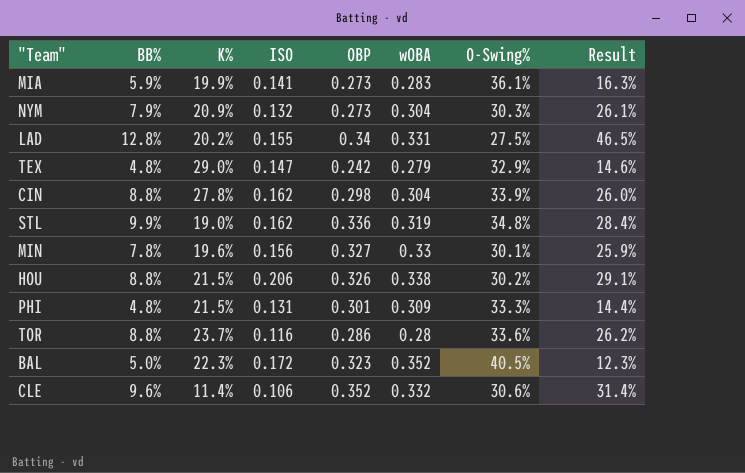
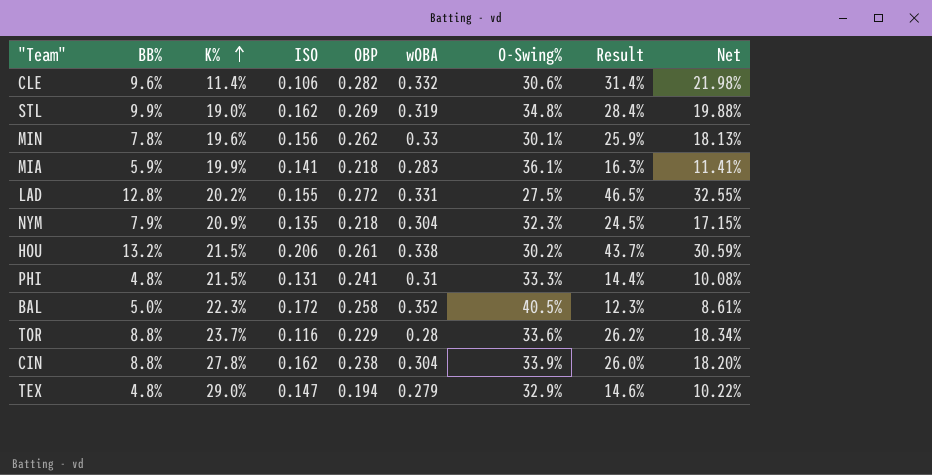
row order: none -> K% ascending
column Net | formula: none -> [Result] * 0.7
CLE | OBP: 0.352 -> 0.282
STL | OBP: 0.336 -> 0.269
MIN | OBP: 0.327 -> 0.262
MIA | OBP: 0.273 -> 0.218
LAD | OBP: 0.34 -> 0.272
NYM | ISO: 0.132 -> 0.135
NYM | OBP: 0.273 -> 0.218
NYM | O-Swing%: 30.3% -> 32.3%
NYM | Result: 26.1% -> 24.5%
HOU | BB%: 8.8% -> 13.2%
HOU | OBP: 0.326 -> 0.261
HOU | Result: 29.1% -> 43.7%
PHI | OBP: 0.301 -> 0.241
PHI | wOBA: 0.309 -> 0.31
BAL | OBP: 0.323 -> 0.258
TOR | OBP: 0.286 -> 0.229
CIN | OBP: 0.298 -> 0.238
TEX | OBP: 0.242 -> 0.194

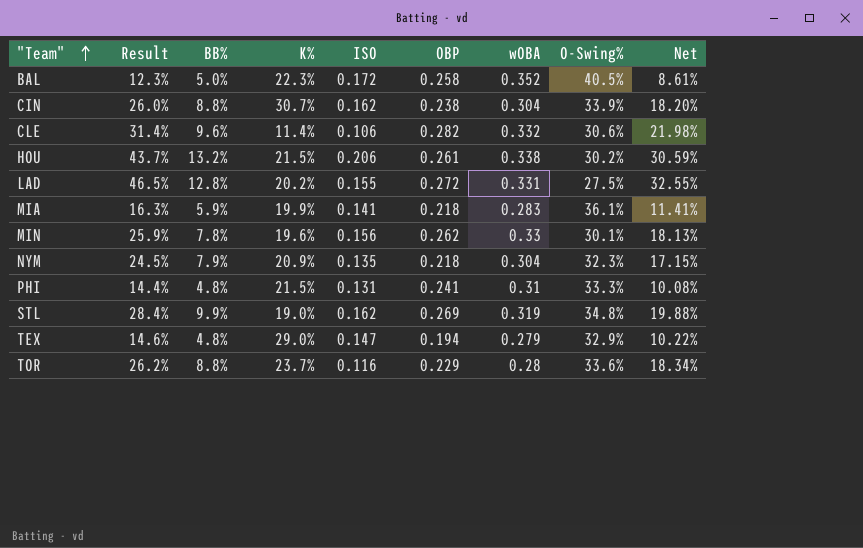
row order: K% ascending -> "Team" ascending
column Result | position: 8 -> 2
CIN | K%: 27.8% -> 30.7%

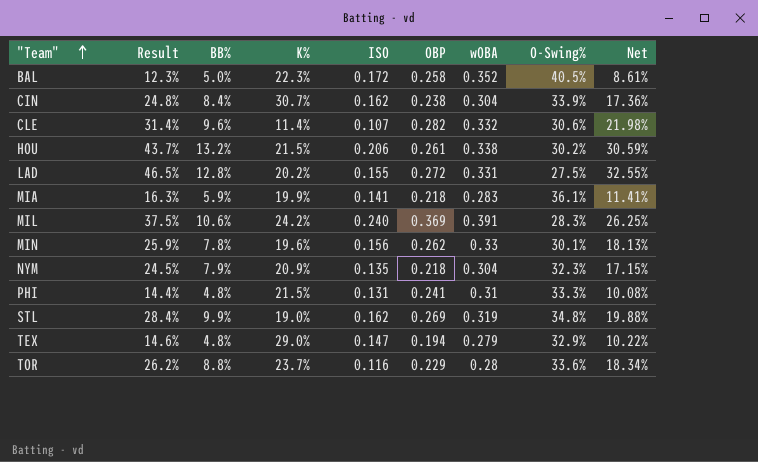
CIN | Result: 26.0% -> 24.8%
CIN | BB%: 8.8% -> 8.4%
CIN | Net: 18.20% -> 17.36%
CLE | ISO: 0.106 -> 0.107
row MIL: none -> 37.5% | 10.6% | 24.2% | 0.240 | 0.369 | 0.391 | 28.3% | 26.25%

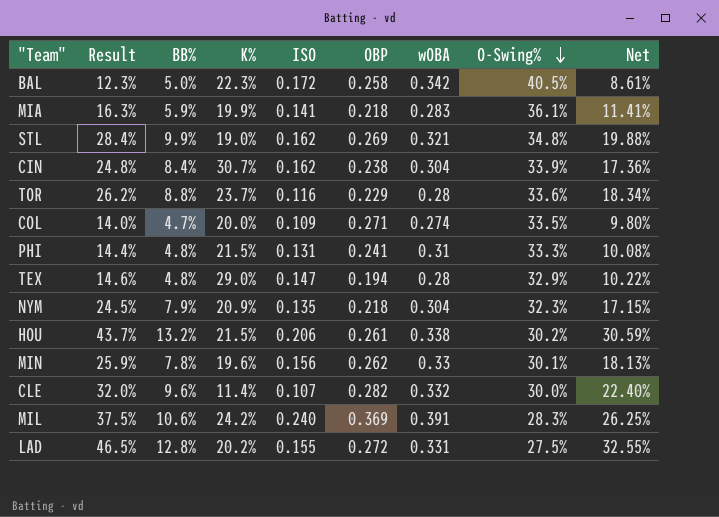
row order: "Team" ascending -> O-Swing% descending
BAL | wOBA: 0.352 -> 0.342
STL | wOBA: 0.319 -> 0.321
row COL: none -> 14.0% | 4.7% | 20.0% | 0.109 | 0.271 | 0.274 | 33.5% | 9.80%
TEX | wOBA: 0.279 -> 0.28
CLE | Result: 31.4% -> 32.0%
CLE | O-Swing%: 30.6% -> 30.0%
CLE | Net: 21.98% -> 22.40%

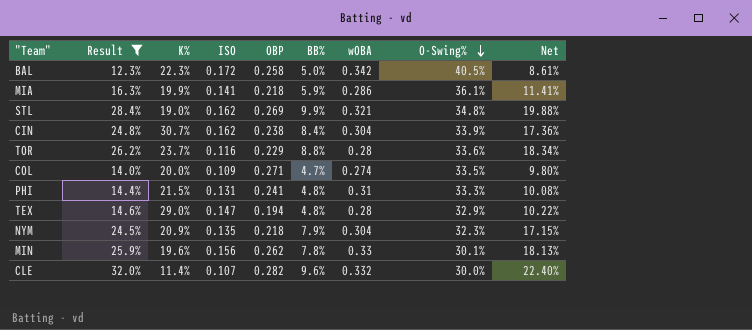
filter: none -> Result <= 32.0%
column BB% | position: 3 -> 6
MIA | wOBA: 0.283 -> 0.286

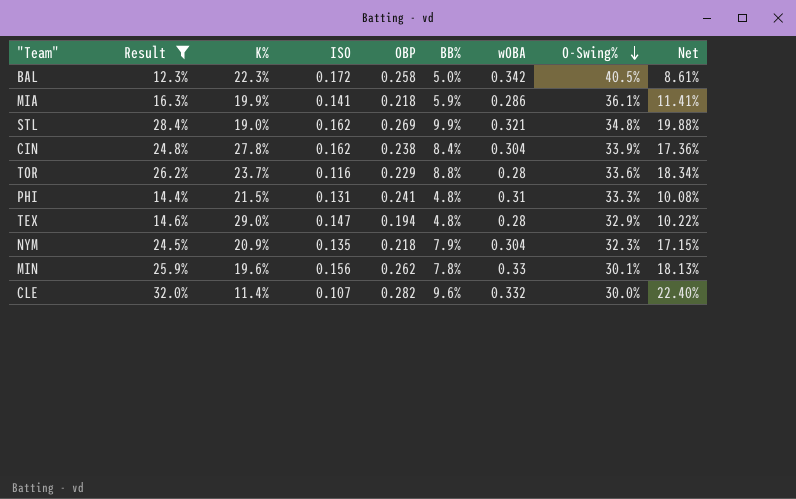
row COL: 14.0% | 20.0% | 0.109 | 0.271 | 4.7% | 0.274 | 33.5% | 9.80% -> none
CIN | K%: 30.7% -> 27.8%

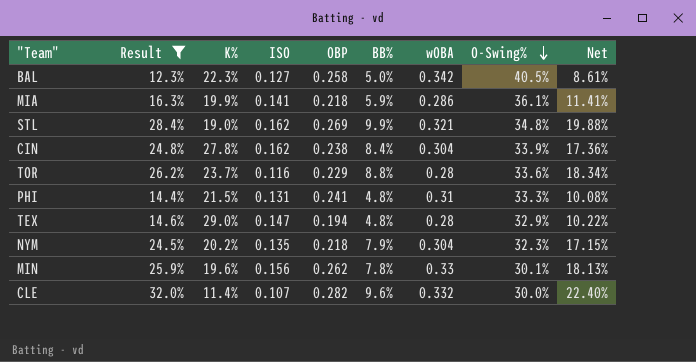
BAL | ISO: 0.172 -> 0.127
NYM | K%: 20.9% -> 20.2%

